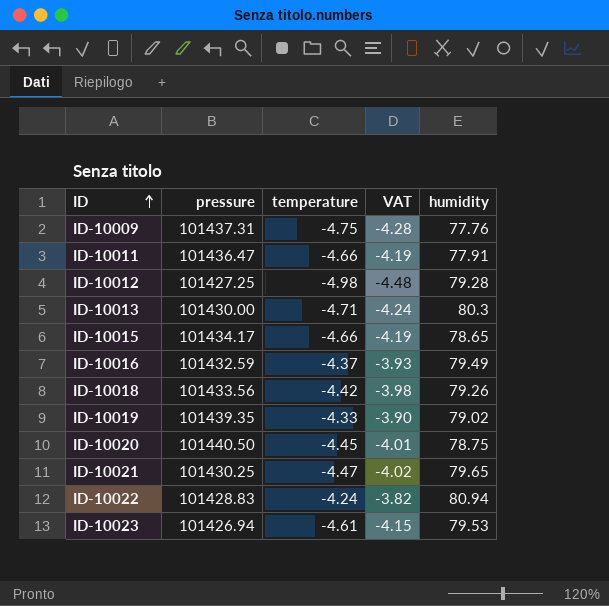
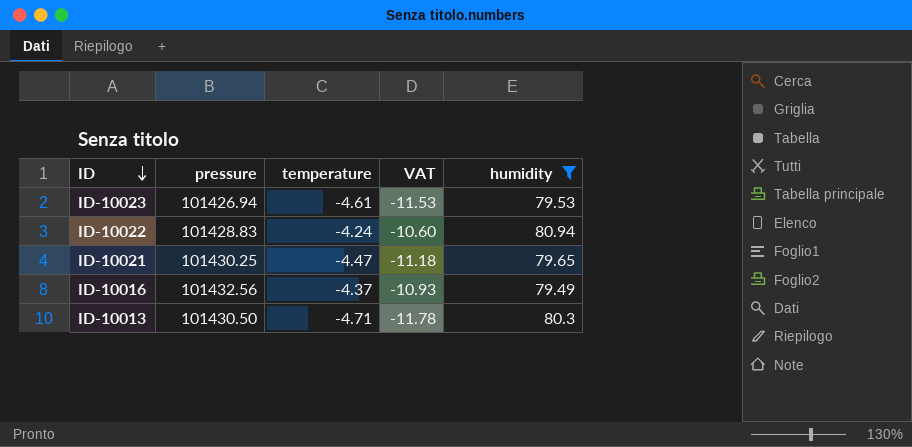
filter: none -> humidity >= 79.49
row order: ID ascending -> ID descending
column VAT | formula: [temperature] * 0.9 -> [temperature] * 2.5
ID-10016 | pressure: 101432.59 -> 101432.56
ID-10013 | pressure: 101430.00 -> 101430.50

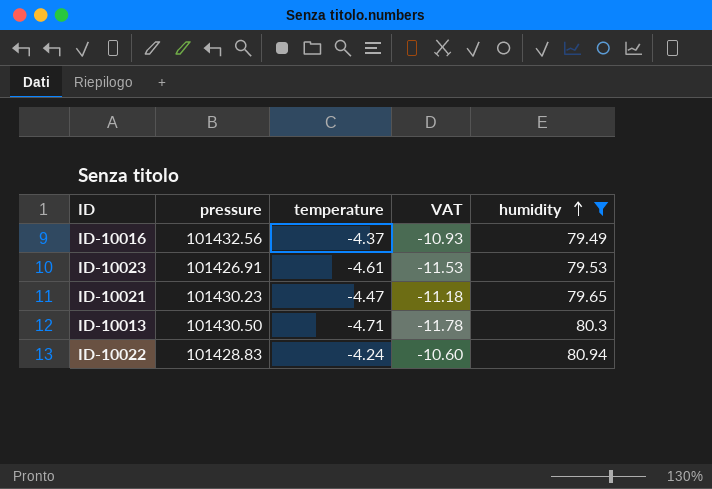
row order: ID descending -> humidity ascending
ID-10023 | pressure: 101426.94 -> 101426.91
ID-10021 | pressure: 101430.25 -> 101430.23

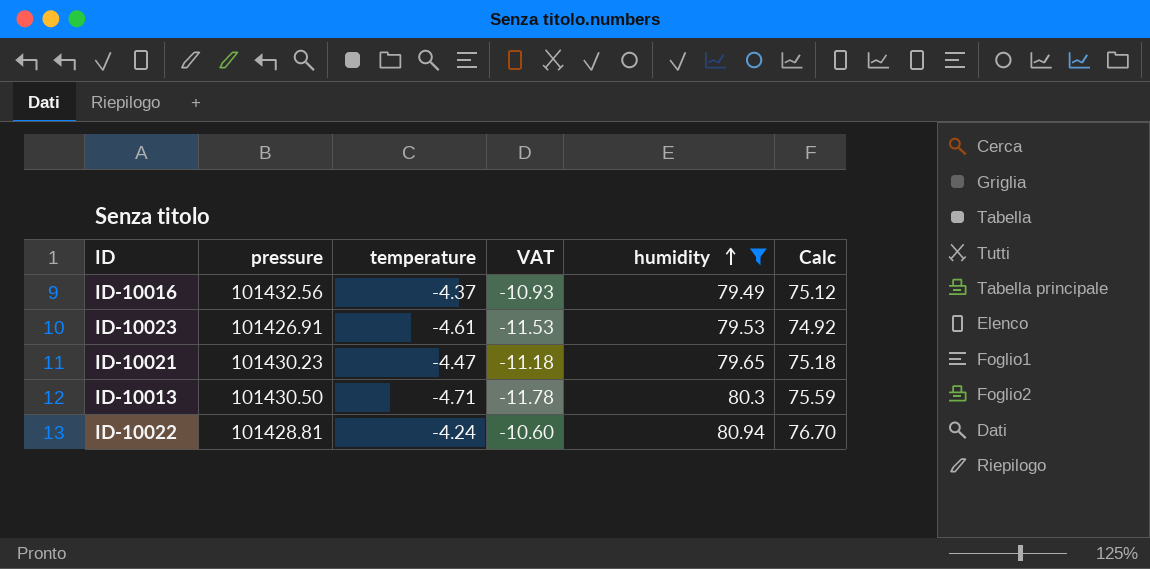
column Calc | formula: none -> [temperature] + [humidity]
ID-10022 | pressure: 101428.83 -> 101428.81

